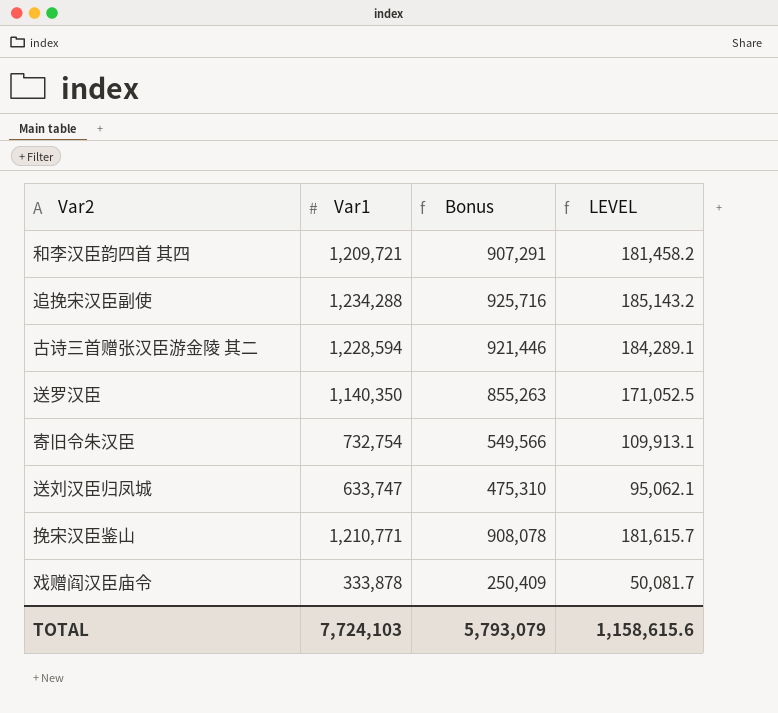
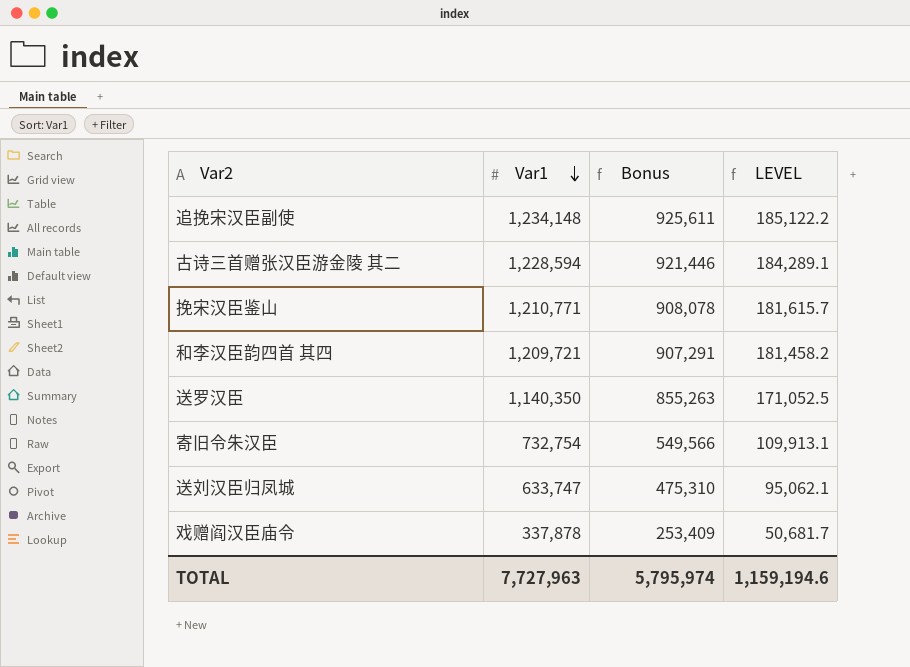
row order: none -> Var1 descending
追挽宋汉臣副使 | Var1: 1,234,288 -> 1,234,148
追挽宋汉臣副使 | Bonus: 925,716 -> 925,611
追挽宋汉臣副使 | LEVEL: 185,143.2 -> 185,122.2
戏赠阎汉臣庙令 | Var1: 333,878 -> 337,878
戏赠阎汉臣庙令 | Bonus: 250,409 -> 253,409
戏赠阎汉臣庙令 | LEVEL: 50,081.7 -> 50,681.7
TOTAL | Var1: 7,724,103 -> 7,727,963
TOTAL | Bonus: 5,793,079 -> 5,795,974
TOTAL | LEVEL: 1,158,615.6 -> 1,159,194.6

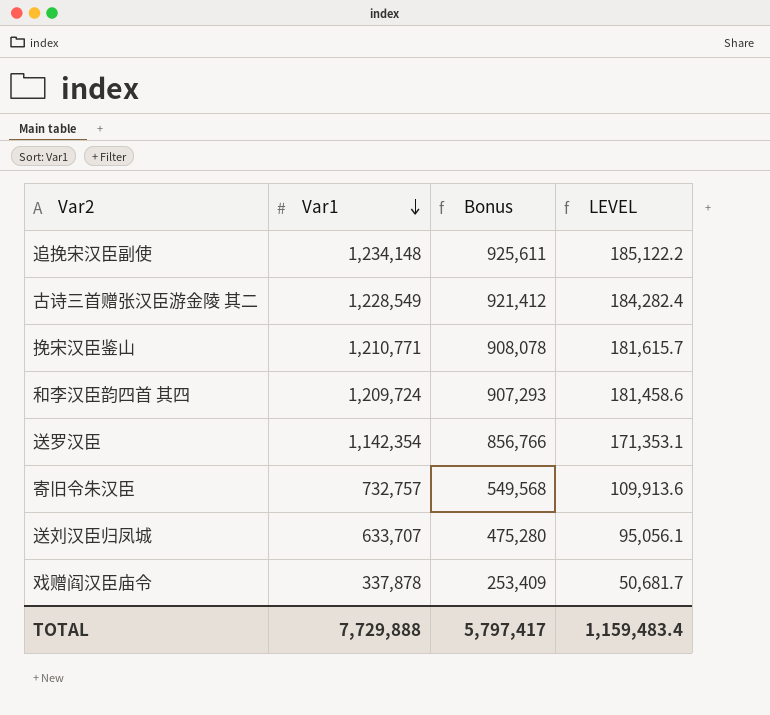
古诗三首赠张汉臣游金陵 其二 | Var1: 1,228,594 -> 1,228,549
古诗三首赠张汉臣游金陵 其二 | Bonus: 921,446 -> 921,412
古诗三首赠张汉臣游金陵 其二 | LEVEL: 184,289.1 -> 184,282.4
和李汉臣韵四首 其四 | Var1: 1,209,721 -> 1,209,724
和李汉臣韵四首 其四 | Bonus: 907,291 -> 907,293
和李汉臣韵四首 其四 | LEVEL: 181,458.2 -> 181,458.6
送罗汉臣 | Var1: 1,140,350 -> 1,142,354
送罗汉臣 | Bonus: 855,263 -> 856,766
送罗汉臣 | LEVEL: 171,052.5 -> 171,353.1
寄旧令朱汉臣 | Var1: 732,754 -> 732,757
寄旧令朱汉臣 | Bonus: 549,566 -> 549,568
寄旧令朱汉臣 | LEVEL: 109,913.1 -> 109,913.6
送刘汉臣归凤城 | Var1: 633,747 -> 633,707
送刘汉臣归凤城 | Bonus: 475,310 -> 475,280
送刘汉臣归凤城 | LEVEL: 95,062.1 -> 95,056.1
TOTAL | Var1: 7,727,963 -> 7,729,888
TOTAL | Bonus: 5,795,974 -> 5,797,417
TOTAL | LEVEL: 1,159,194.6 -> 1,159,483.4

